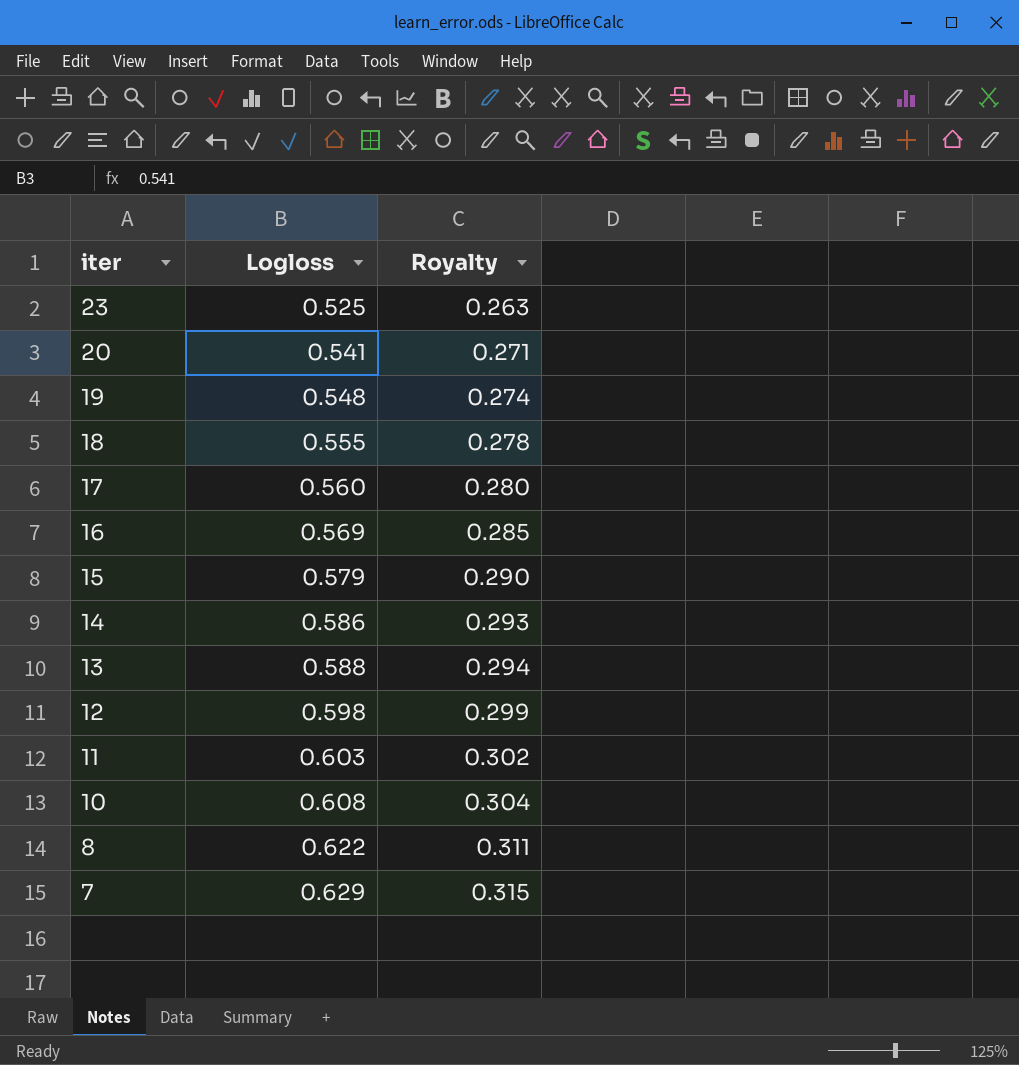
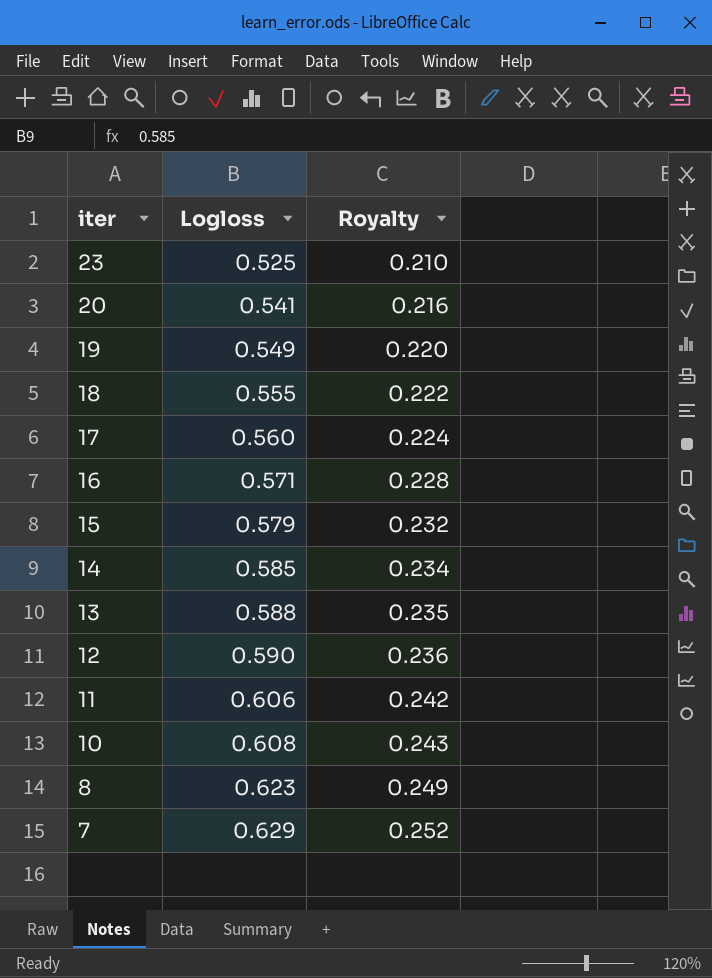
column Royalty | formula: [Logloss] * 0.5 -> [Logloss] * 0.4
19 | Logloss: 0.548 -> 0.549
16 | Logloss: 0.569 -> 0.571
14 | Logloss: 0.586 -> 0.585
12 | Logloss: 0.598 -> 0.590
11 | Logloss: 0.603 -> 0.606
8 | Logloss: 0.622 -> 0.623

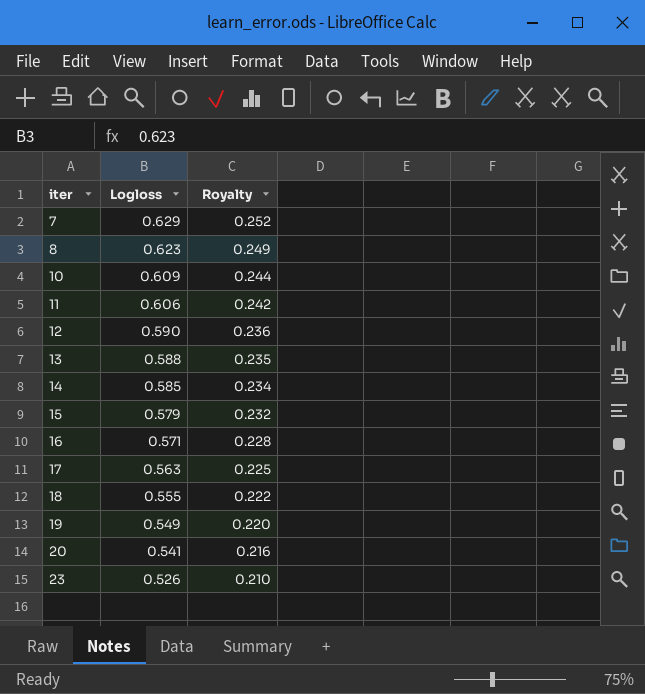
row order: iter descending -> iter ascending
10 | Logloss: 0.608 -> 0.609
10 | Royalty: 0.243 -> 0.244
17 | Logloss: 0.560 -> 0.563
17 | Royalty: 0.224 -> 0.225
23 | Logloss: 0.525 -> 0.526

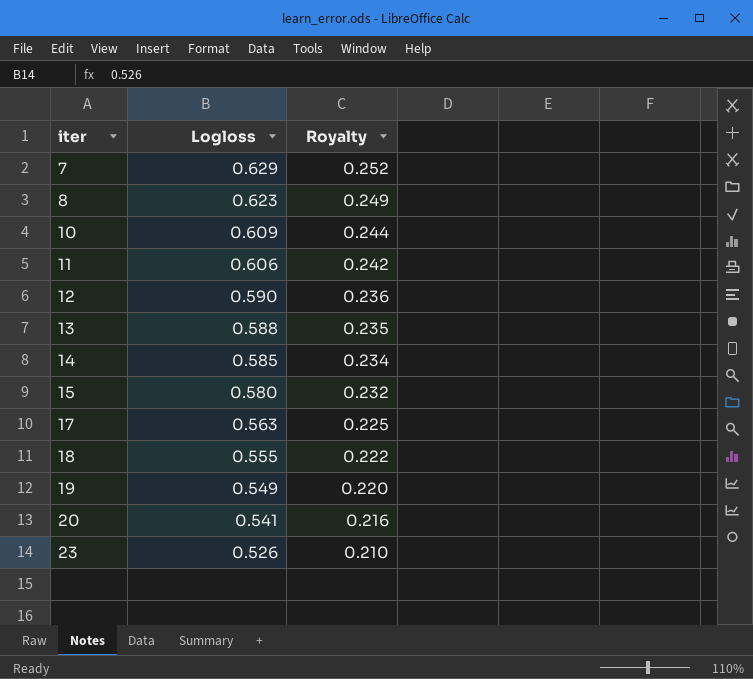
row 16: 0.571 | 0.228 -> none
15 | Logloss: 0.579 -> 0.580

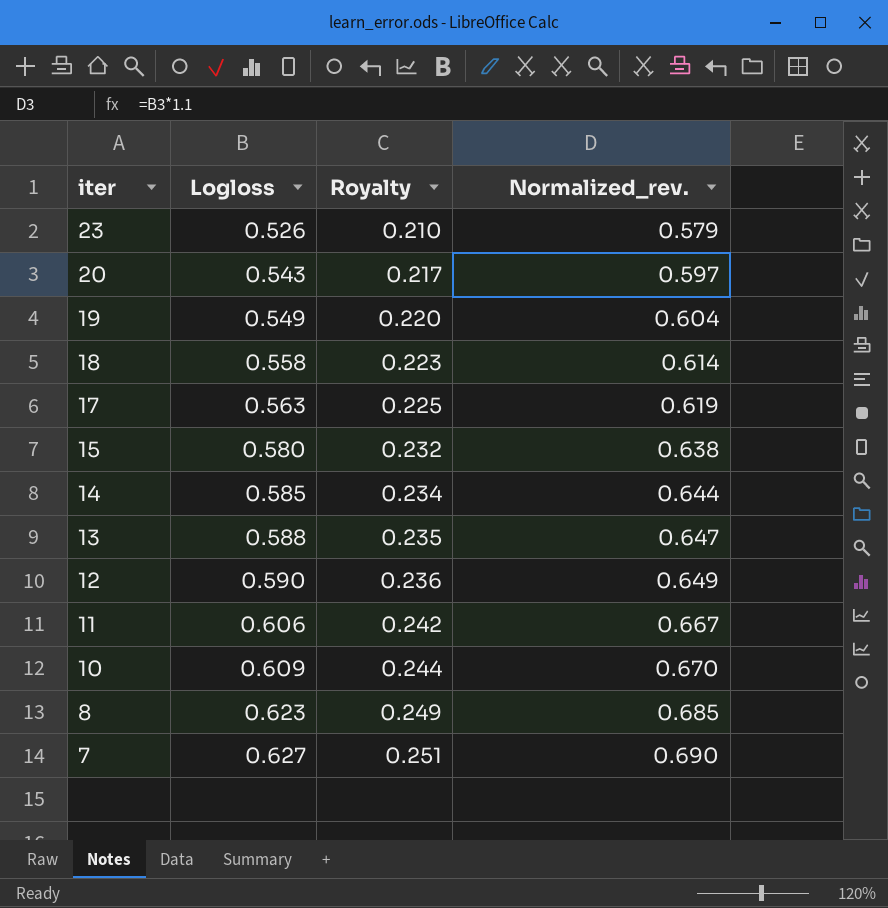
row order: iter ascending -> iter descending
column Normalized_rev. | formula: none -> [Logloss] * 1.1
20 | Logloss: 0.541 -> 0.543
20 | Royalty: 0.216 -> 0.217
18 | Logloss: 0.555 -> 0.558
18 | Royalty: 0.222 -> 0.223
7 | Logloss: 0.629 -> 0.627
7 | Royalty: 0.252 -> 0.251

